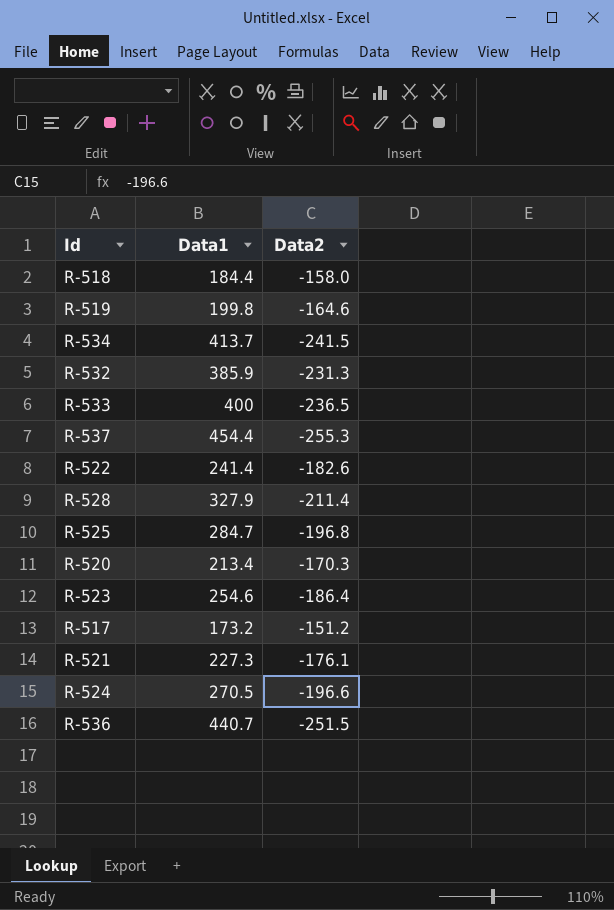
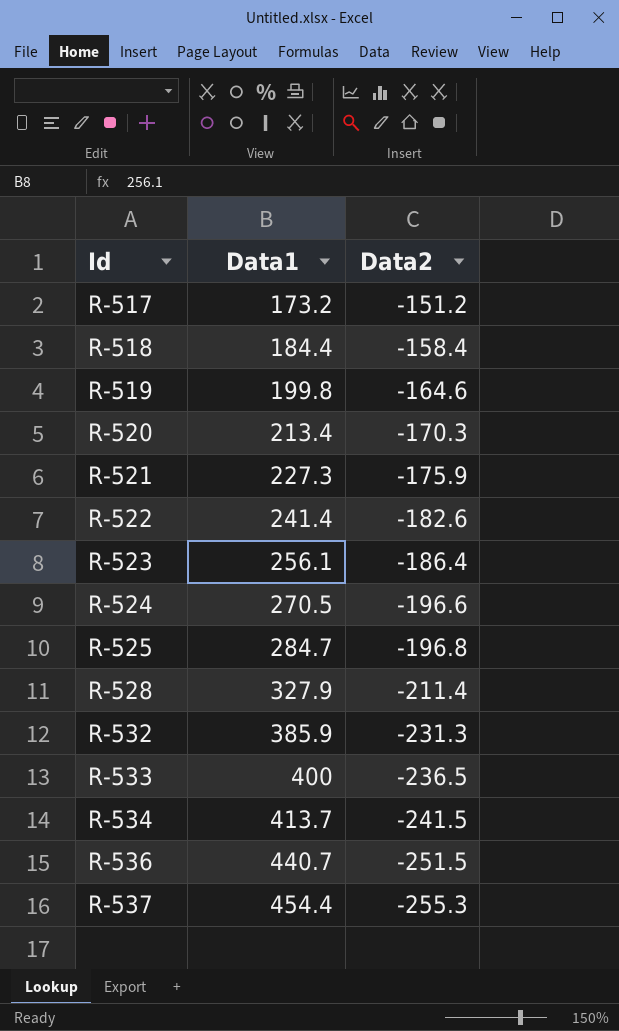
row order: none -> Id ascending
R-518 | Data2: -158.0 -> -158.4
R-521 | Data2: -176.1 -> -175.9
R-523 | Data1: 254.6 -> 256.1

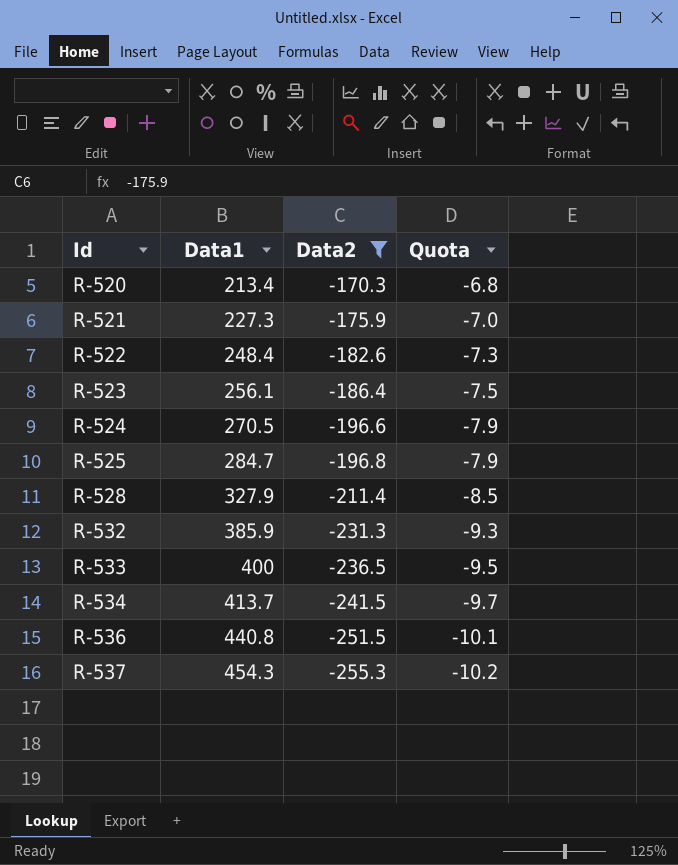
filter: none -> Data2 <= -170.3
column Quota | formula: none -> [Data2] * 0.04
R-522 | Data1: 241.4 -> 248.4
R-536 | Data1: 440.7 -> 440.8
R-537 | Data1: 454.4 -> 454.3

